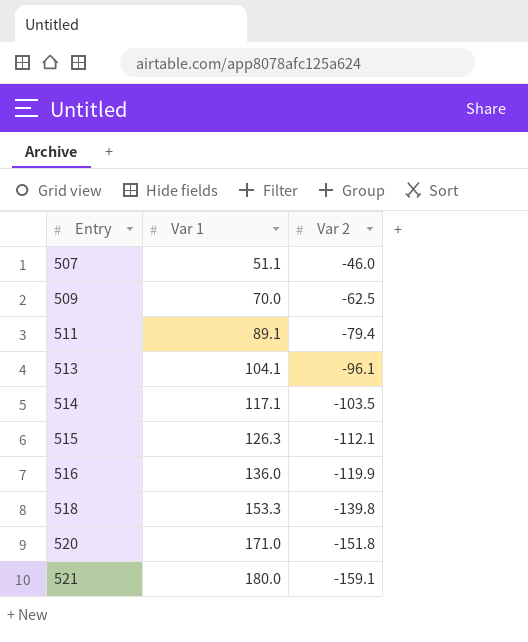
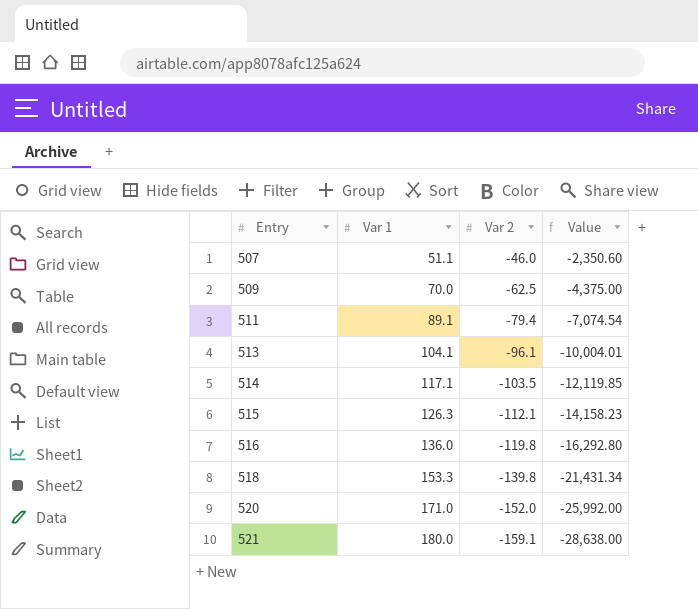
column Value | formula: none -> [Var 1] * [Var 2]
516 | Var 2: -119.9 -> -119.8
520 | Var 2: -151.8 -> -152.0

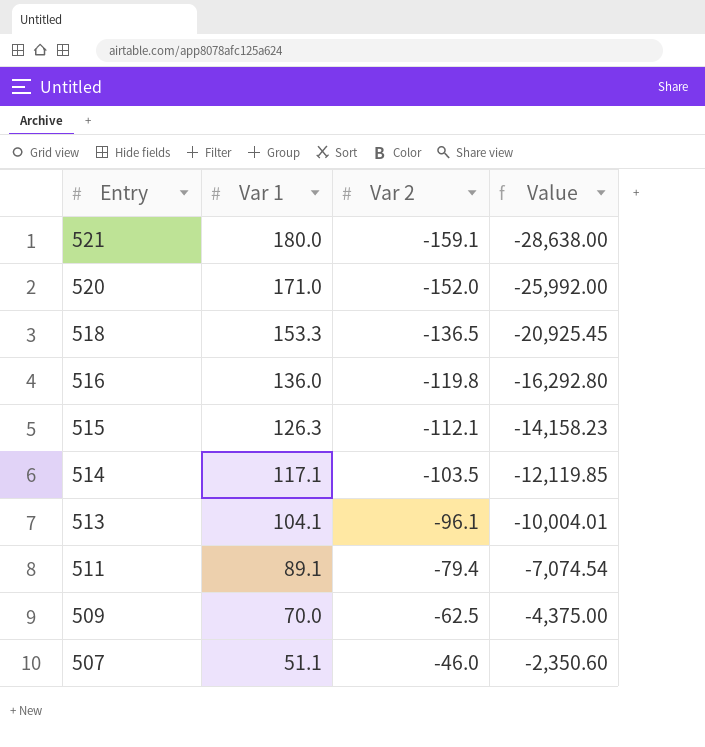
row order: Entry ascending -> Entry descending
518 | Var 2: -139.8 -> -136.5
518 | Value: -21,431.34 -> -20,925.45

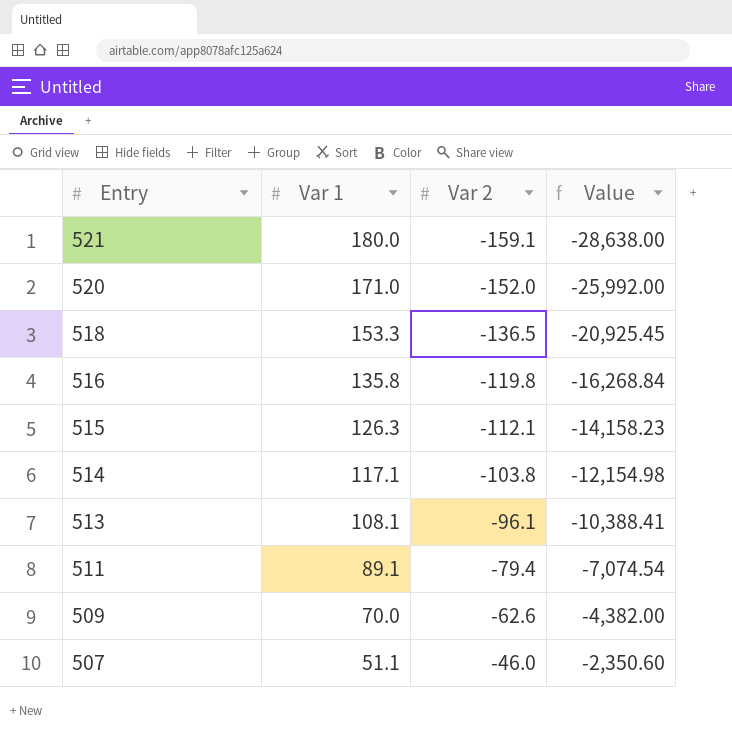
516 | Var 1: 136.0 -> 135.8
516 | Value: -16,292.80 -> -16,268.84
514 | Var 2: -103.5 -> -103.8
514 | Value: -12,119.85 -> -12,154.98
513 | Var 1: 104.1 -> 108.1
513 | Value: -10,004.01 -> -10,388.41
509 | Var 2: -62.5 -> -62.6
509 | Value: -4,375.00 -> -4,382.00

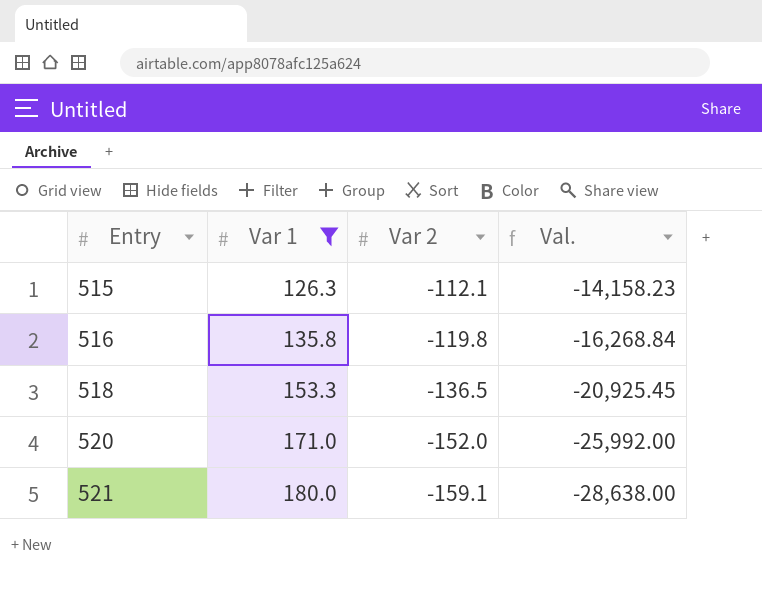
filter: none -> Var 1 >= 126.3
row order: Entry descending -> Entry ascending
column name: Value -> Val.

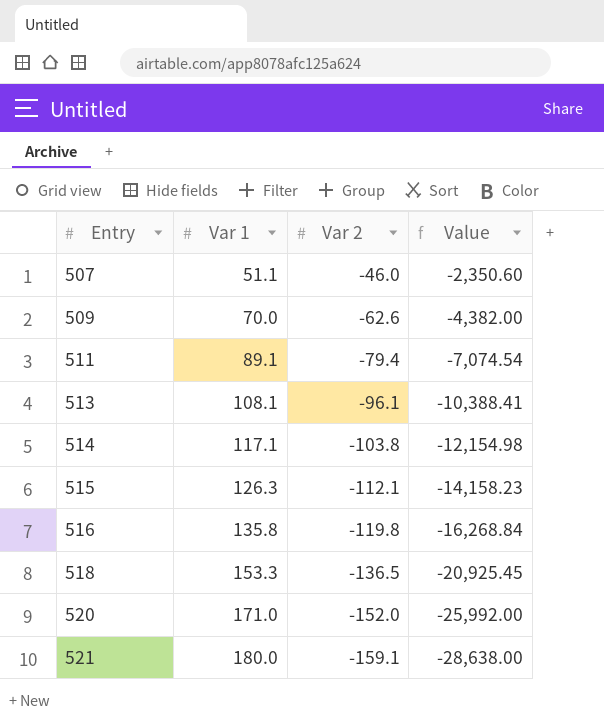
filter: Var 1 >= 126.3 -> none
column name: Val. -> Value

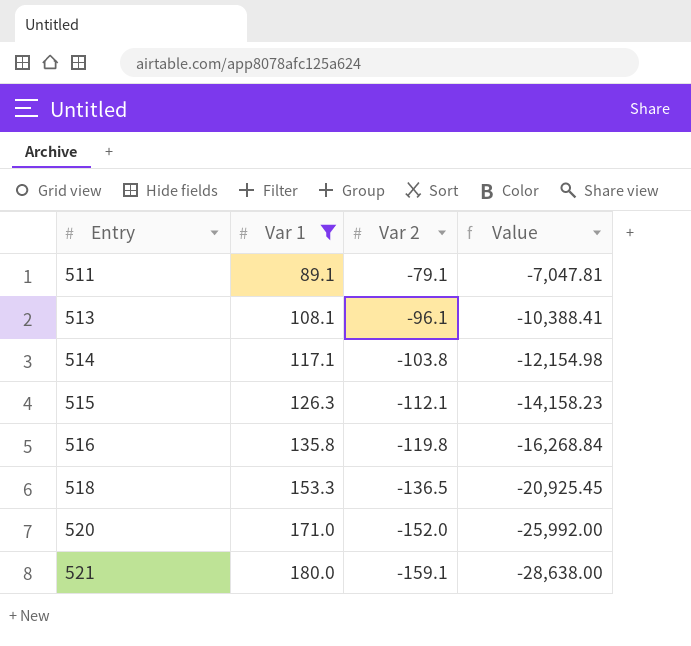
filter: none -> Var 1 >= 89.1
511 | Var 2: -79.4 -> -79.1
511 | Value: -7,074.54 -> -7,047.81

